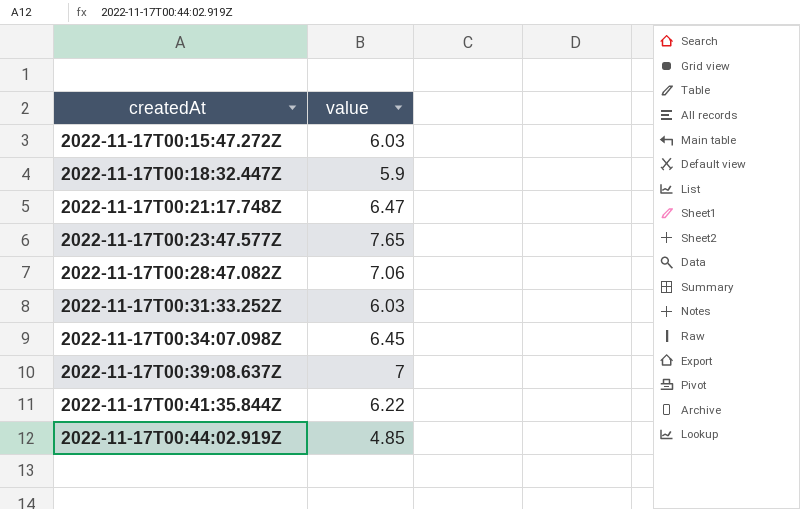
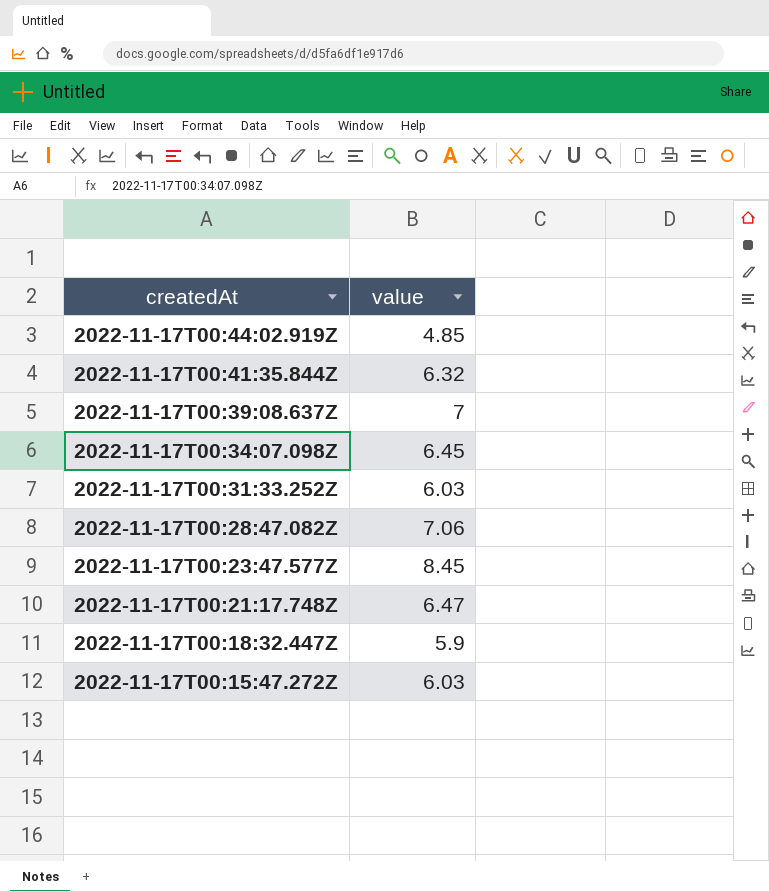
row order: createdAt ascending -> createdAt descending
2022-11-17T00:41:35.844Z | value: 6.22 -> 6.32
2022-11-17T00:23:47.577Z | value: 7.65 -> 8.45

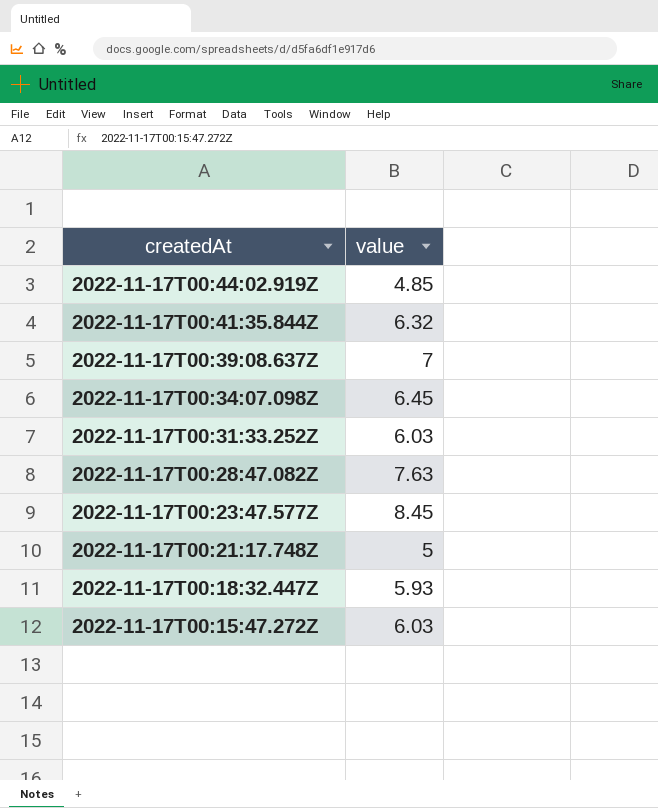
2022-11-17T00:28:47.082Z | value: 7.06 -> 7.63
2022-11-17T00:21:17.748Z | value: 6.47 -> 5
2022-11-17T00:18:32.447Z | value: 5.9 -> 5.93

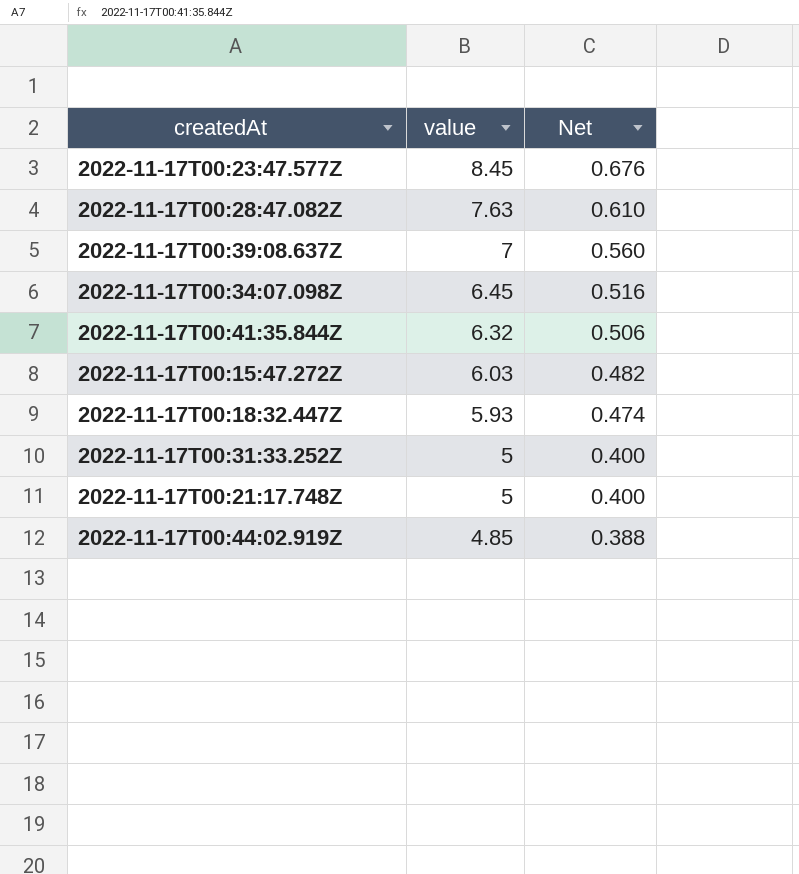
row order: createdAt descending -> value descending
column Net | formula: none -> [value] * 0.08
2022-11-17T00:31:33.252Z | value: 6.03 -> 5

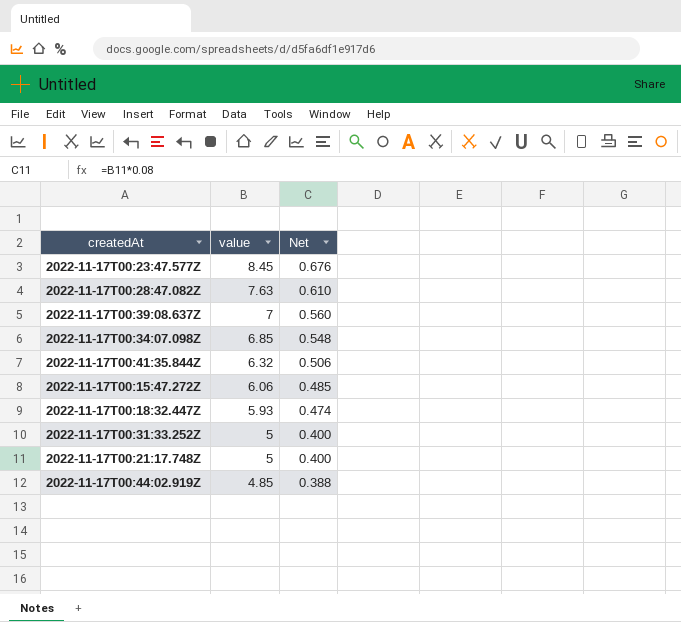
2022-11-17T00:34:07.098Z | value: 6.45 -> 6.85
2022-11-17T00:34:07.098Z | Net: 0.516 -> 0.548
2022-11-17T00:15:47.272Z | value: 6.03 -> 6.06
2022-11-17T00:15:47.272Z | Net: 0.482 -> 0.485

